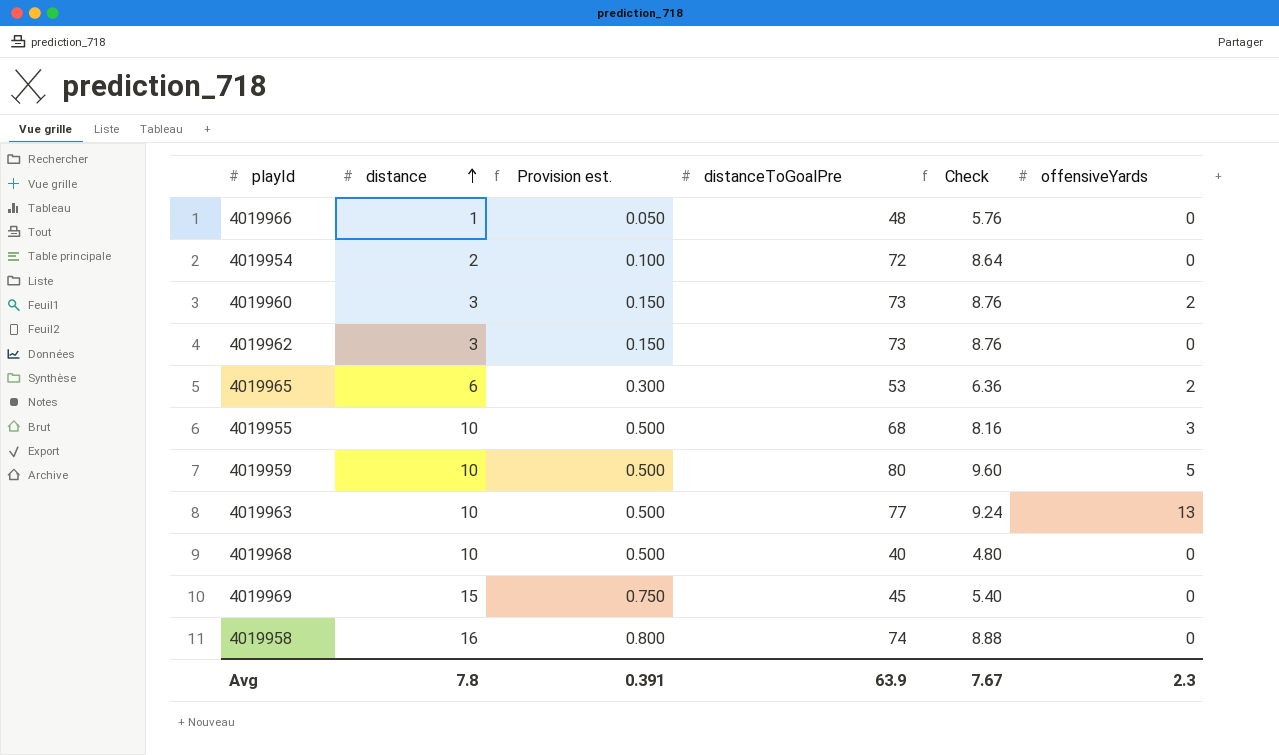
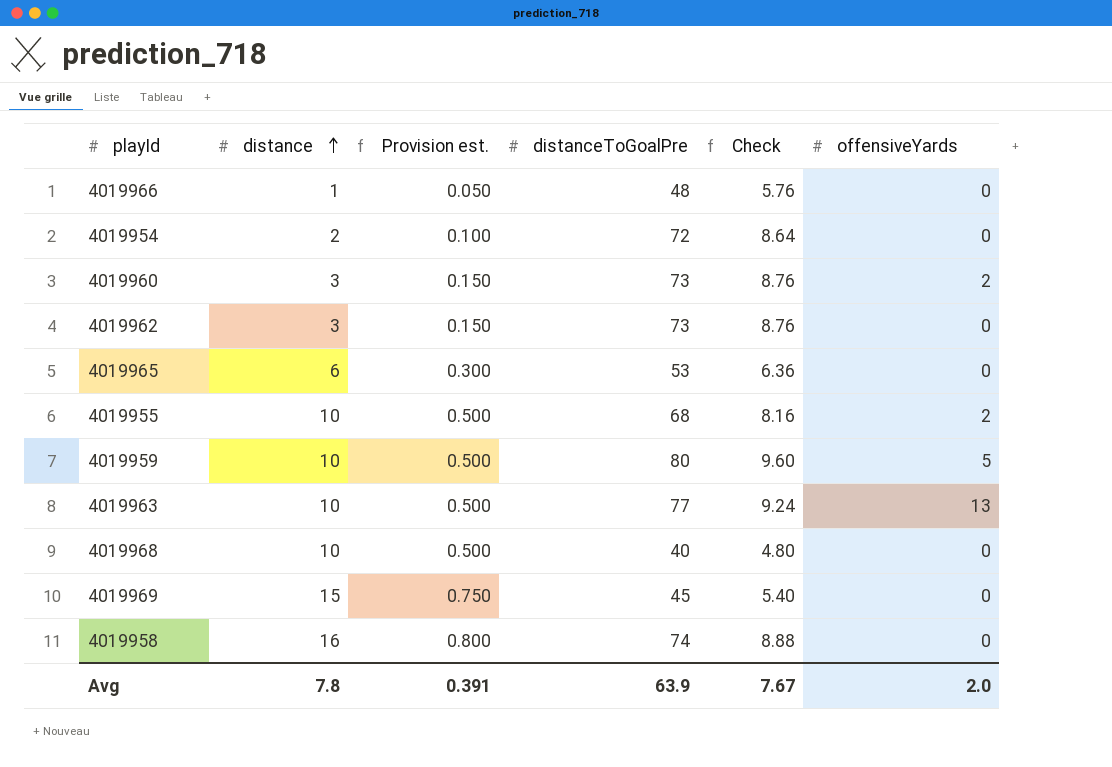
4019965 | offensiveYards: 2 -> 0
4019955 | offensiveYards: 3 -> 2
Avg | offensiveYards: 2.3 -> 2.0

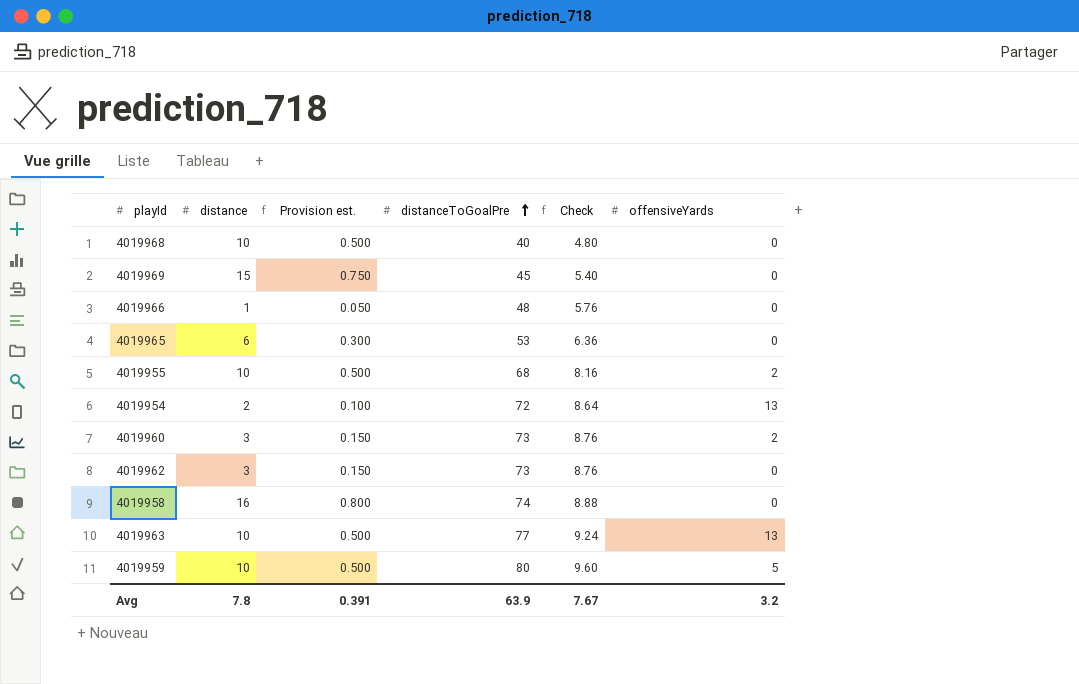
row order: distance ascending -> distanceToGoalPre ascending
4019954 | offensiveYards: 0 -> 13
Avg | offensiveYards: 2.0 -> 3.2

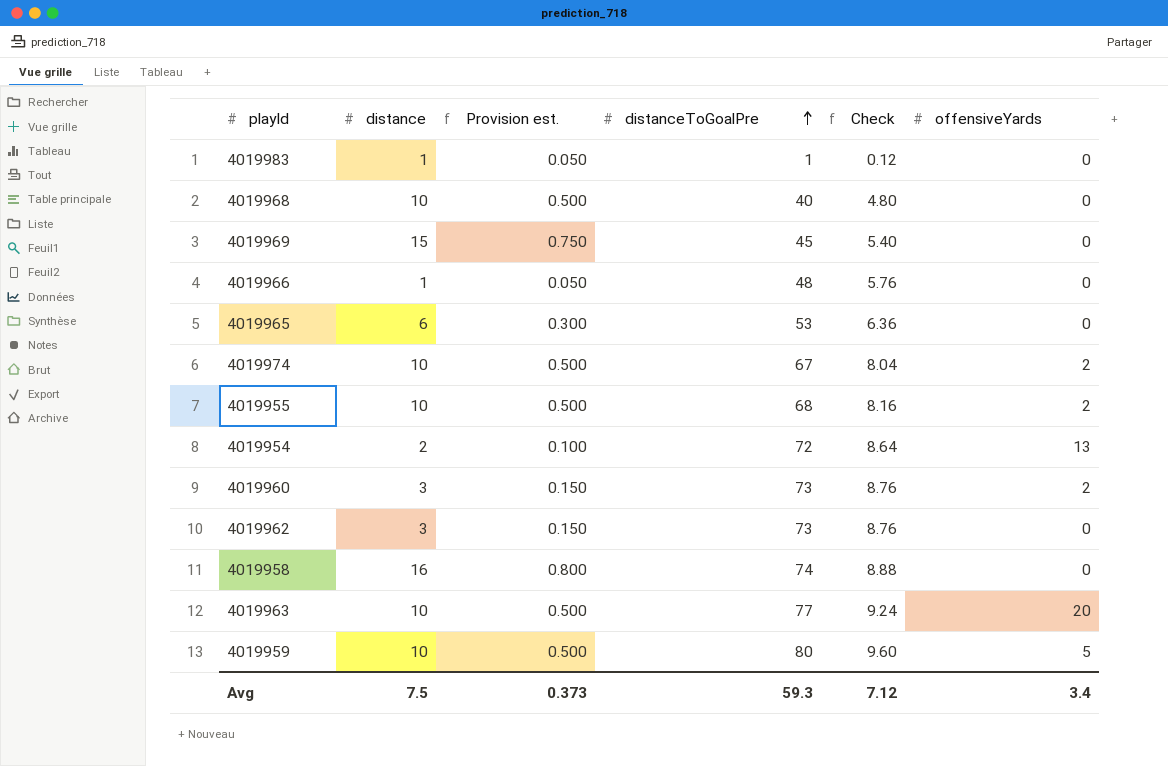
row 4019983: none -> 1 | 0.050 | 1 | 0.12 | 0
row 4019974: none -> 10 | 0.500 | 67 | 8.04 | 2
4019963 | offensiveYards: 13 -> 20
Avg | distance: 7.8 -> 7.5
Avg | Provision est.: 0.391 -> 0.373
Avg | distanceToGoalPre: 63.9 -> 59.3
Avg | Check: 7.67 -> 7.12
Avg | offensiveYards: 3.2 -> 3.4

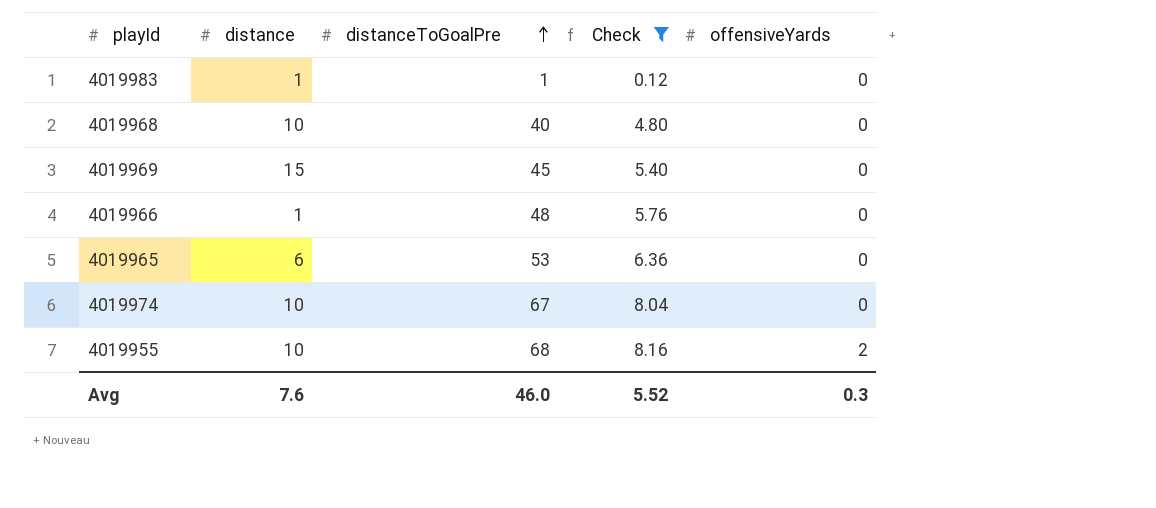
filter: none -> Check <= 8.16
column Provision est. | formula: [distance] * 0.05 -> none
4019974 | offensiveYards: 2 -> 0
Avg | distance: 7.5 -> 7.6
Avg | distanceToGoalPre: 59.3 -> 46.0
Avg | Check: 7.12 -> 5.52
Avg | offensiveYards: 3.4 -> 0.3

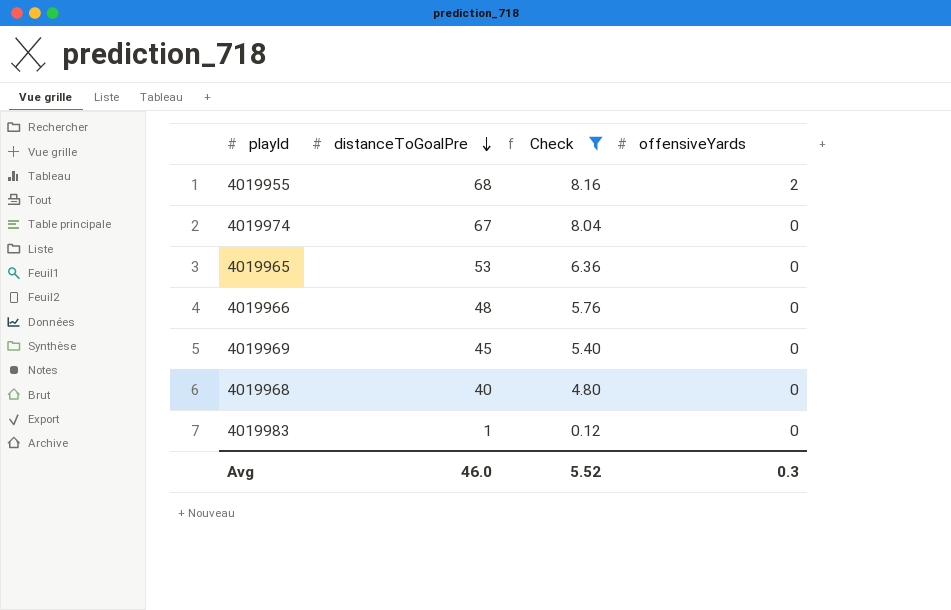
row order: distanceToGoalPre ascending -> distanceToGoalPre descending
column distance | position: 2 -> none

